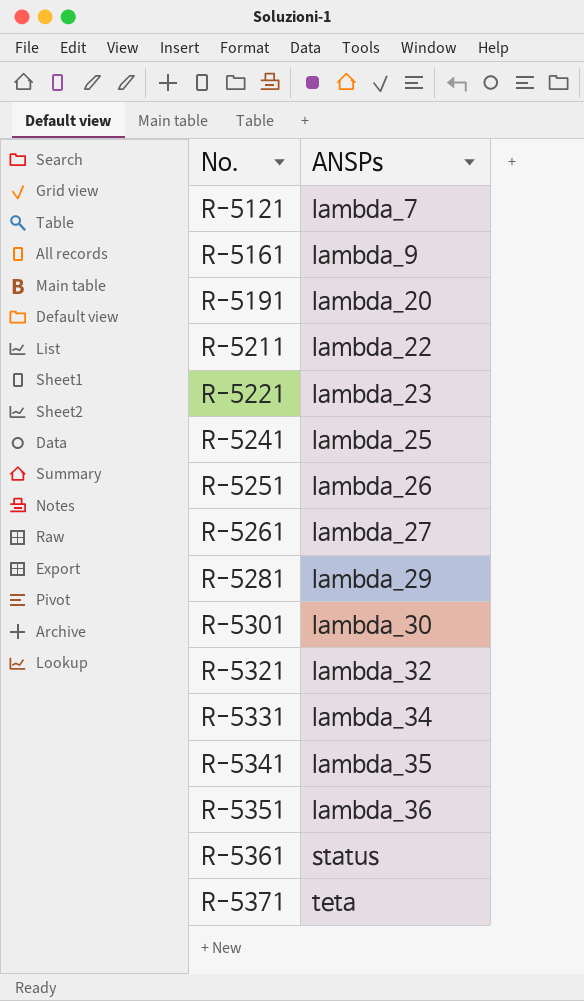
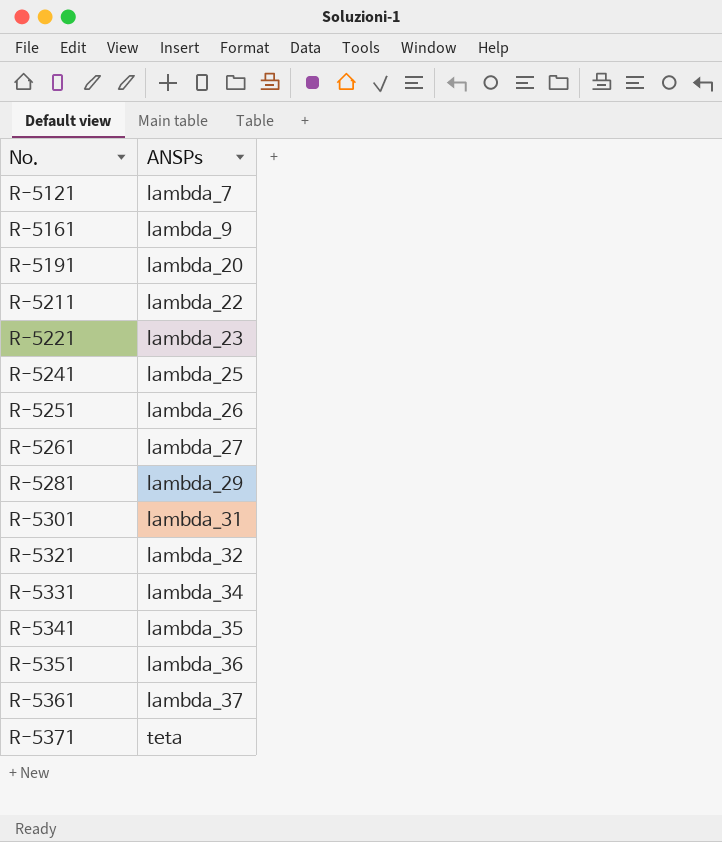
R-5301 | ANSPs: lambda_30 -> lambda_31
R-5361 | ANSPs: status -> lambda_37

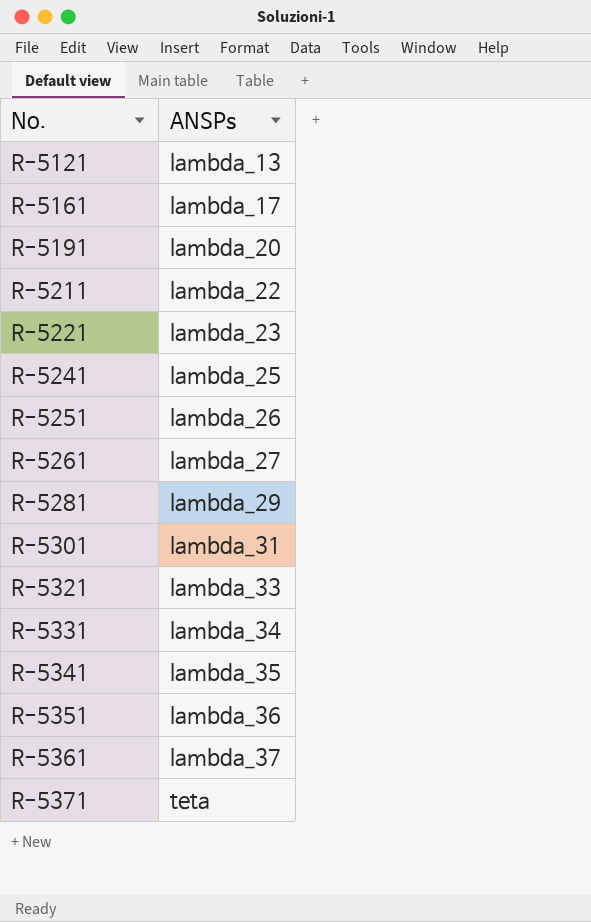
R-5121 | ANSPs: lambda_7 -> lambda_13
R-5161 | ANSPs: lambda_9 -> lambda_17
R-5321 | ANSPs: lambda_32 -> lambda_33

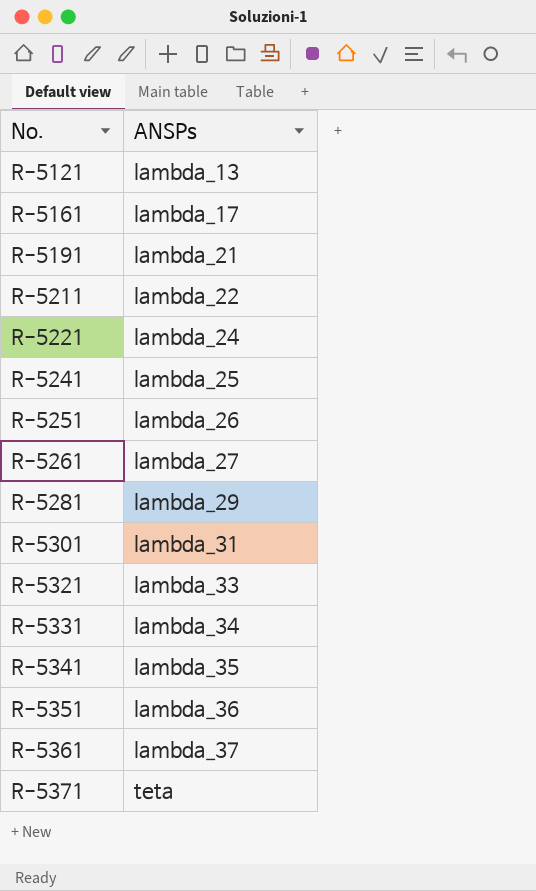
R-5191 | ANSPs: lambda_20 -> lambda_21
R-5221 | ANSPs: lambda_23 -> lambda_24

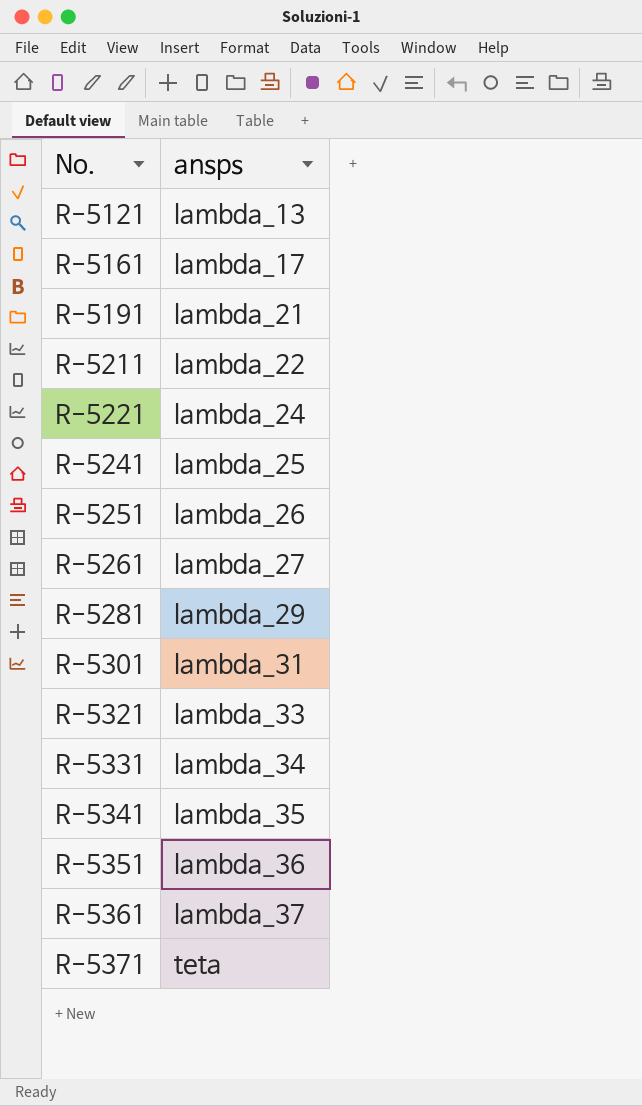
column name: ANSPs -> ansps

